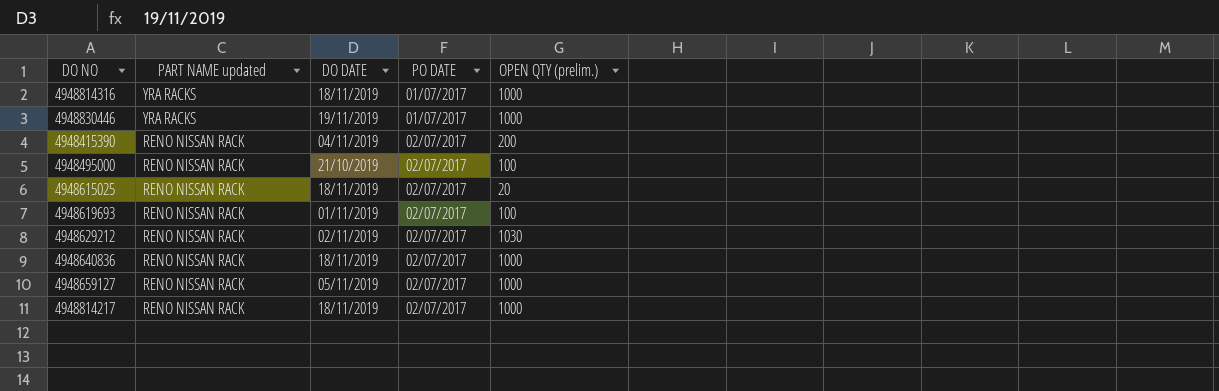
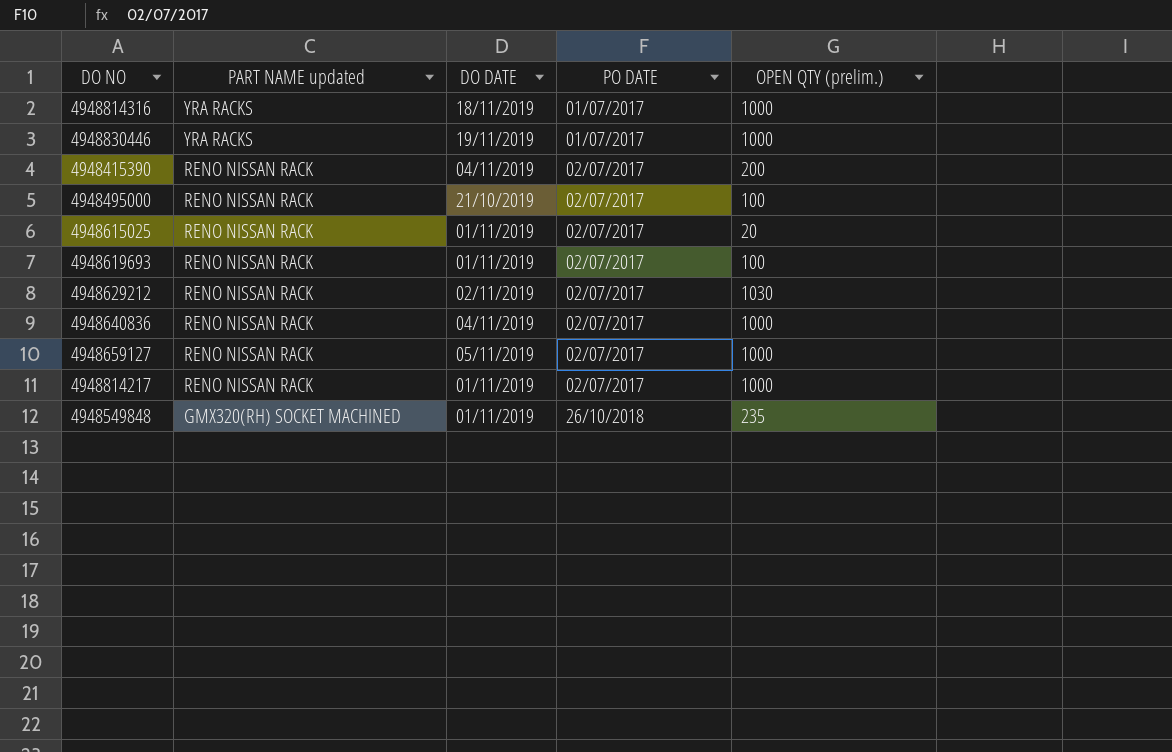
4948615025 | DO DATE: 18/11/2019 -> 01/11/2019
4948640836 | DO DATE: 18/11/2019 -> 04/11/2019
4948814217 | DO DATE: 18/11/2019 -> 01/11/2019
row 4948549848: none -> GMX320(RH) SOCKET MACHINED | 01/11/2019 | 26/10/2018 | 235

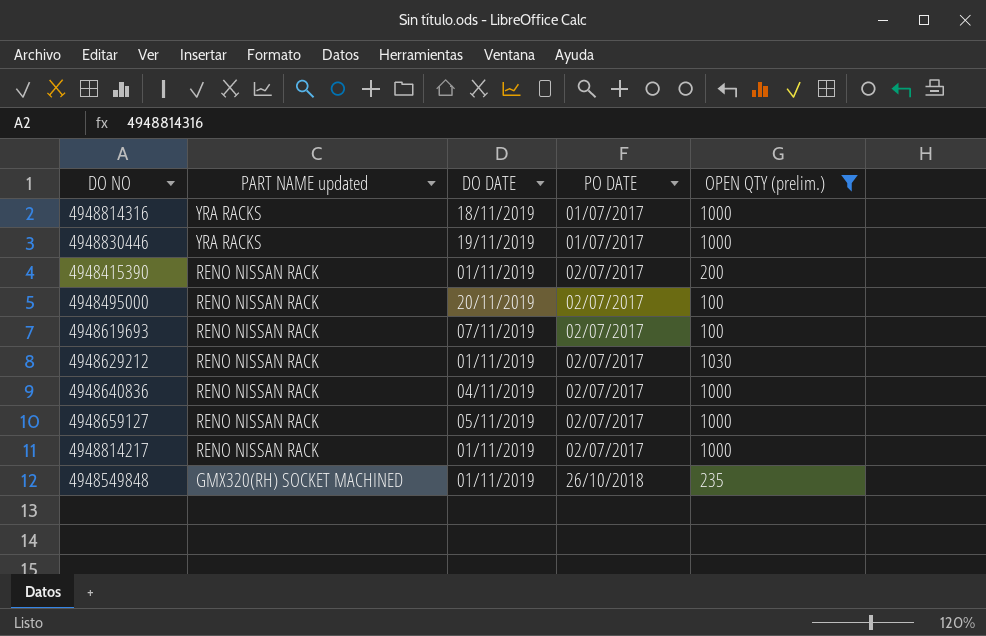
filter: none -> OPEN QTY (prelim.) != 20
4948415390 | DO DATE: 04/11/2019 -> 01/11/2019
4948495000 | DO DATE: 21/10/2019 -> 20/11/2019
4948619693 | DO DATE: 01/11/2019 -> 07/11/2019
4948629212 | DO DATE: 02/11/2019 -> 01/11/2019

